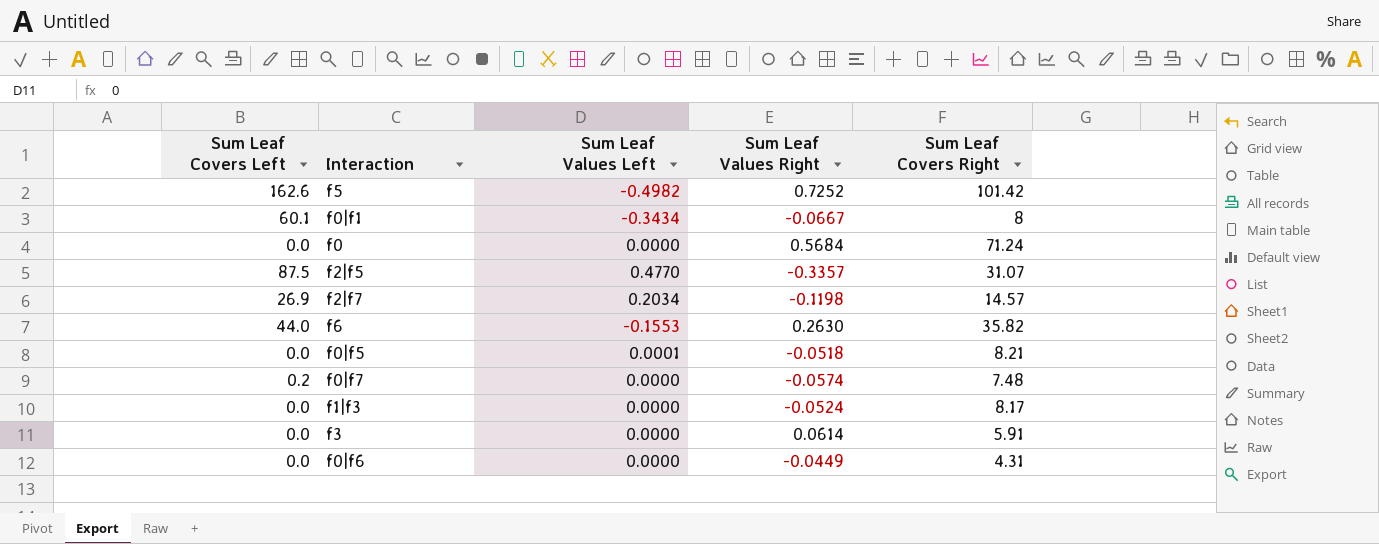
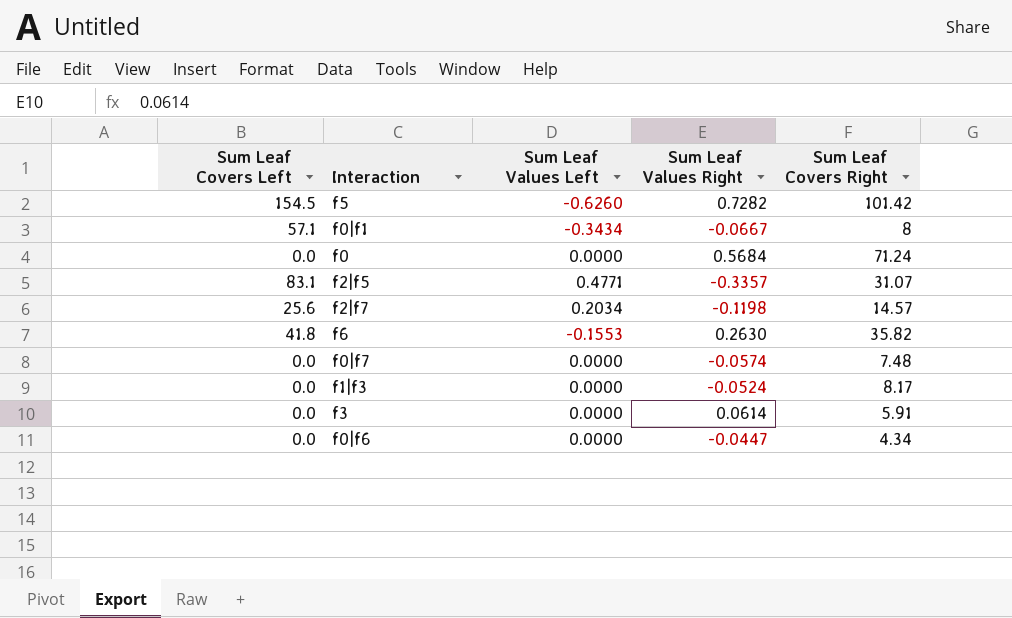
row f0|f5: 0.0 | 0.0001 | -0.0518 | 8.21 -> none
f5 | Sum Leaf Covers Left: 162.6 -> 154.5
f5 | Sum Leaf Values Left: -0.4982 -> -0.6260
f5 | Sum Leaf Values Right: 0.7252 -> 0.7282
f0|f1 | Sum Leaf Covers Left: 60.1 -> 57.1
f2|f5 | Sum Leaf Covers Left: 87.5 -> 83.1
f2|f5 | Sum Leaf Values Left: 0.4770 -> 0.4771
f2|f7 | Sum Leaf Covers Left: 26.9 -> 25.6
f6 | Sum Leaf Covers Left: 44.0 -> 41.8
f0|f7 | Sum Leaf Covers Left: 0.2 -> 0.0
f0|f6 | Sum Leaf Values Right: -0.0449 -> -0.0447
f0|f6 | Sum Leaf Covers Right: 4.31 -> 4.34

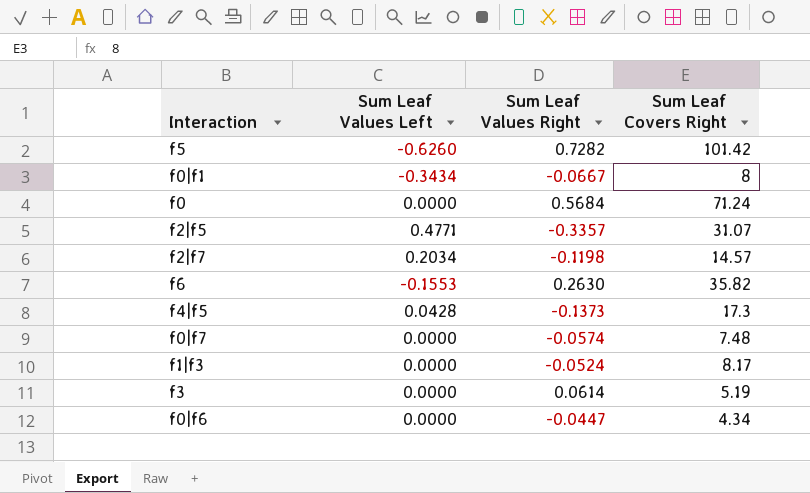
column Sum Leaf Covers Left | position: 1 -> none
row f4|f5: none -> 0.0428 | -0.1373 | 17.3
f3 | Sum Leaf Covers Right: 5.91 -> 5.19

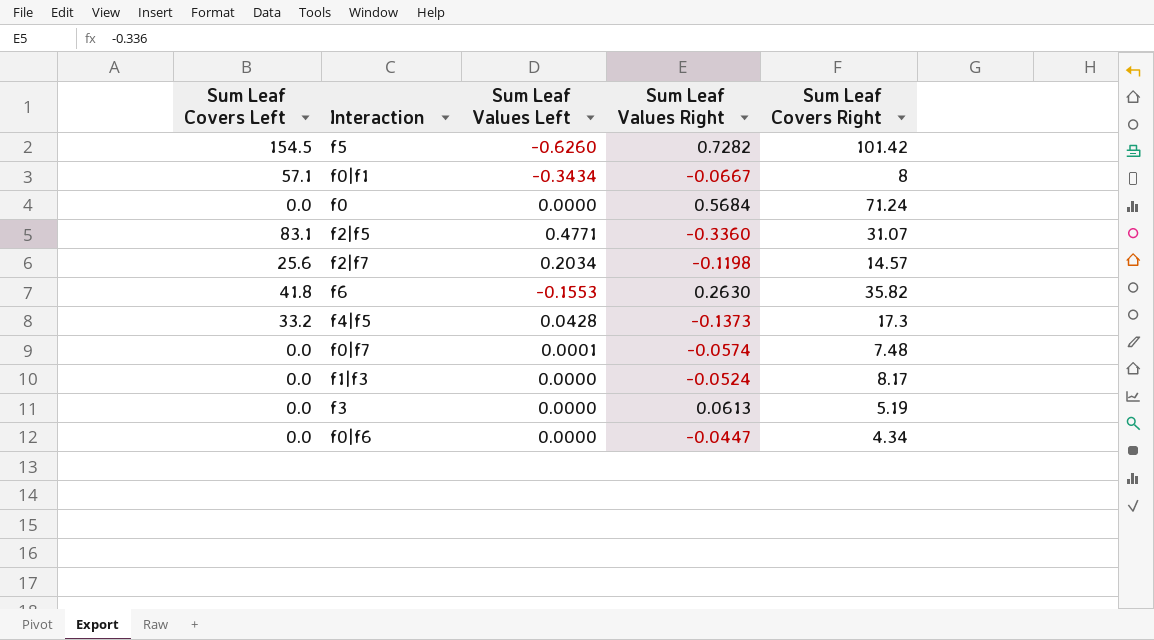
column Sum Leaf Covers Left | position: none -> 1
f2|f5 | Sum Leaf Values Right: -0.3357 -> -0.3360
f0|f7 | Sum Leaf Values Left: 0.0000 -> 0.0001
f3 | Sum Leaf Values Right: 0.0614 -> 0.0613

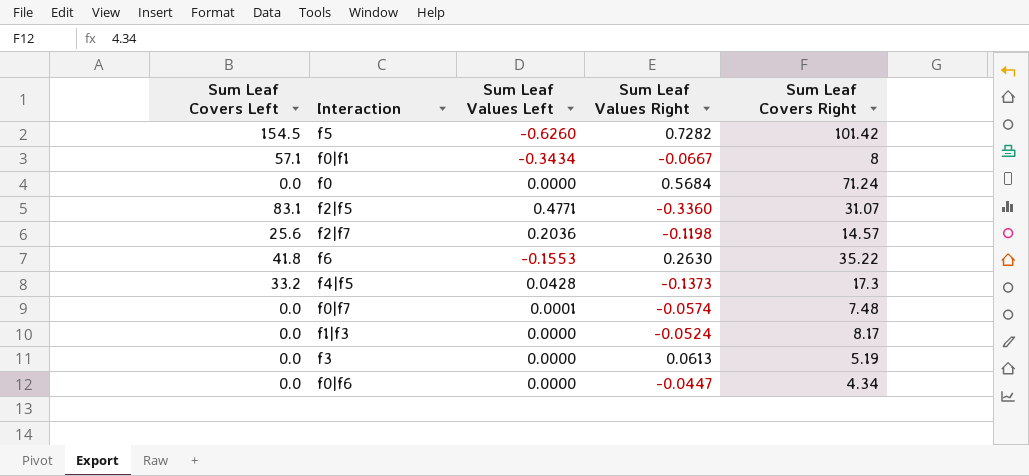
f2|f7 | Sum Leaf Values Left: 0.2034 -> 0.2036
f6 | Sum Leaf Covers Right: 35.82 -> 35.22

